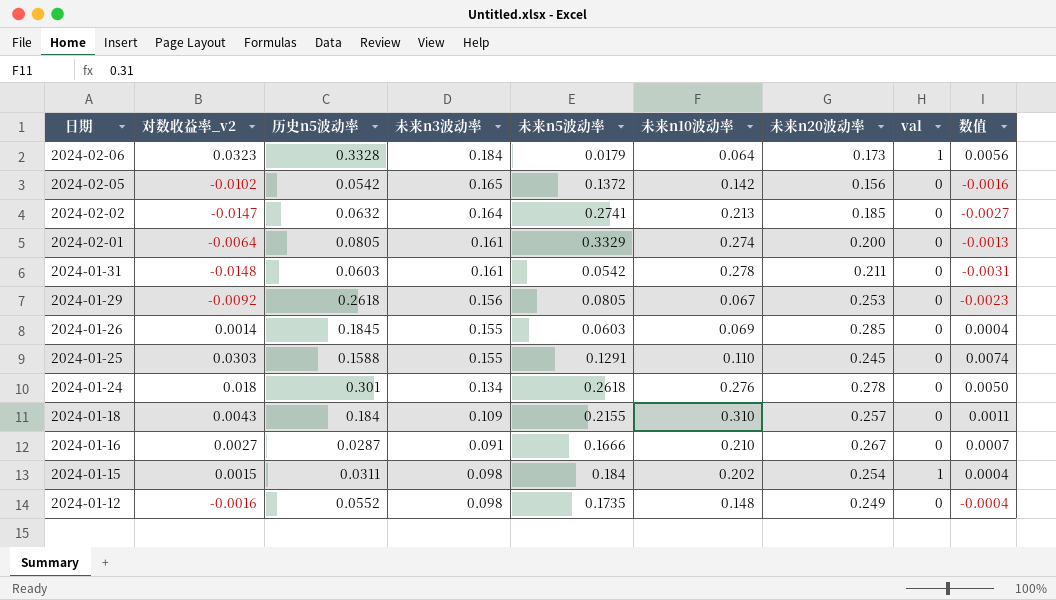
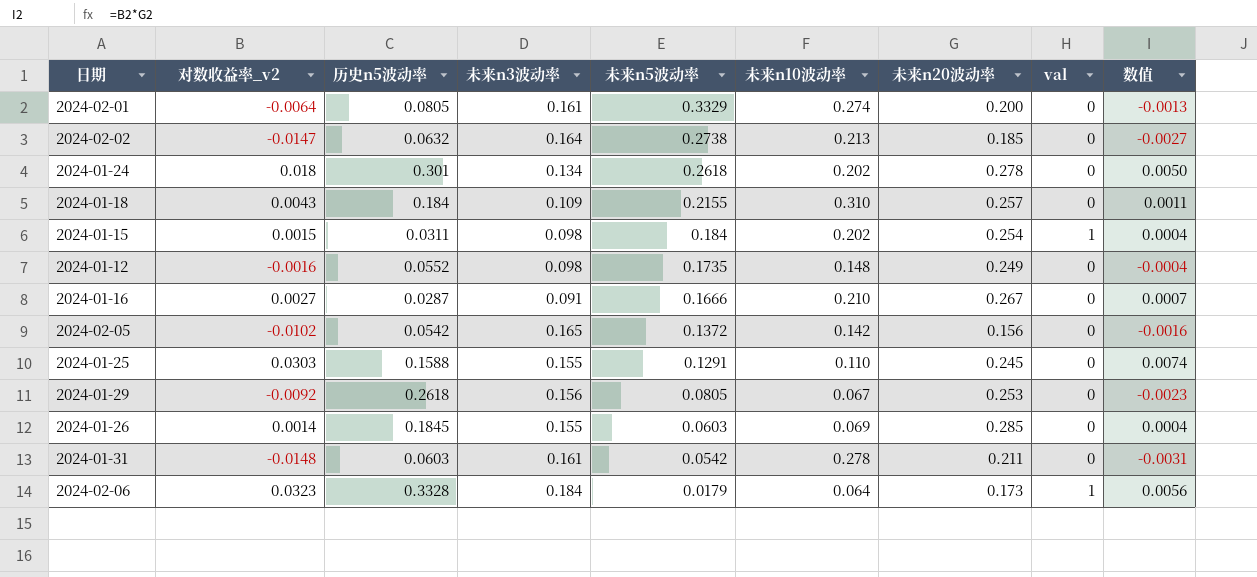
row order: 日期 descending -> 未来n5波动率 descending
2024-02-02 | 未来n5波动率: 0.2741 -> 0.2738
2024-01-24 | 未来n10波动率: 0.276 -> 0.202

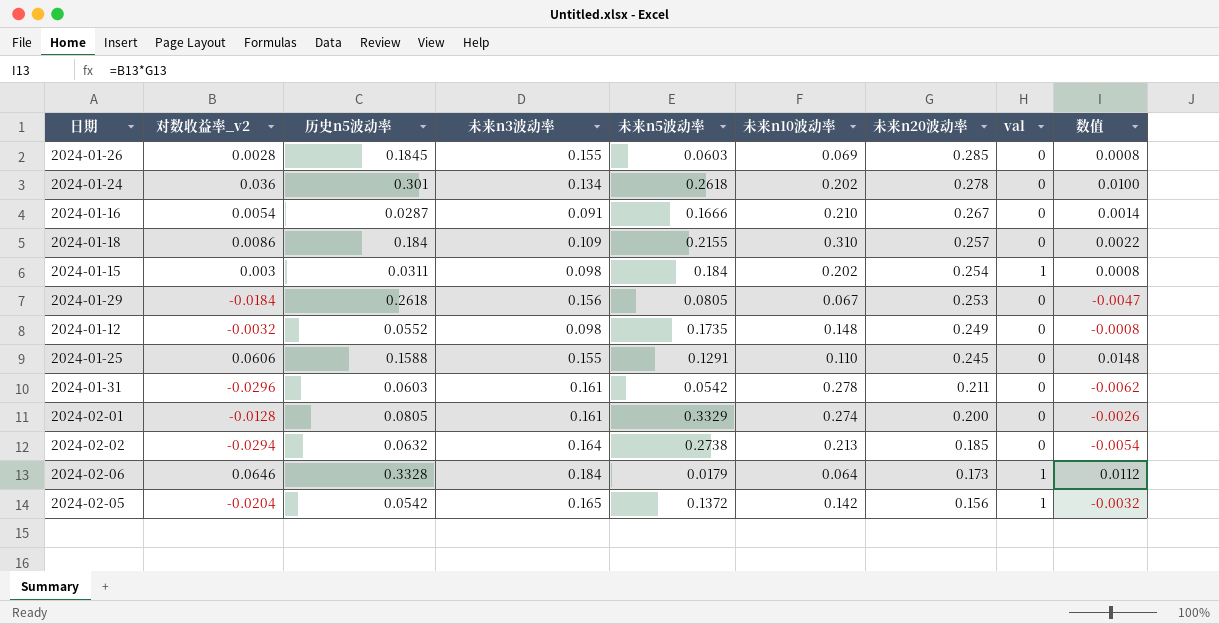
row order: 未来n5波动率 descending -> 未来n20波动率 descending
2024-01-26 | 对数收益率_v2: 0.0014 -> 0.0028
2024-01-26 | 数值: 0.0004 -> 0.0008
2024-01-24 | 对数收益率_v2: 0.018 -> 0.036
2024-01-24 | 数值: 0.0050 -> 0.0100
2024-01-16 | 对数收益率_v2: 0.0027 -> 0.0054
2024-01-16 | 数值: 0.0007 -> 0.0014
2024-01-18 | 对数收益率_v2: 0.0043 -> 0.0086
2024-01-18 | 数值: 0.0011 -> 0.0022
2024-01-15 | 对数收益率_v2: 0.0015 -> 0.003
2024-01-15 | 数值: 0.0004 -> 0.0008
2024-01-29 | 对数收益率_v2: -0.0092 -> -0.0184
2024-01-29 | 数值: -0.0023 -> -0.0047
2024-01-12 | 对数收益率_v2: -0.0016 -> -0.0032
2024-01-12 | 数值: -0.0004 -> -0.0008
2024-01-25 | 对数收益率_v2: 0.0303 -> 0.0606
2024-01-25 | 数值: 0.0074 -> 0.0148
2024-01-31 | 对数收益率_v2: -0.0148 -> -0.0296
2024-01-31 | 数值: -0.0031 -> -0.0062
2024-02-01 | 对数收益率_v2: -0.0064 -> -0.0128
2024-02-01 | 数值: -0.0013 -> -0.0026
2024-02-02 | 对数收益率_v2: -0.0147 -> -0.0294
2024-02-02 | 数值: -0.0027 -> -0.0054
2024-02-06 | 对数收益率_v2: 0.0323 -> 0.0646
2024-02-06 | 数值: 0.0056 -> 0.0112
2024-02-05 | 对数收益率_v2: -0.0102 -> -0.0204
2024-02-05 | val: 0 -> 1
2024-02-05 | 数值: -0.0016 -> -0.0032

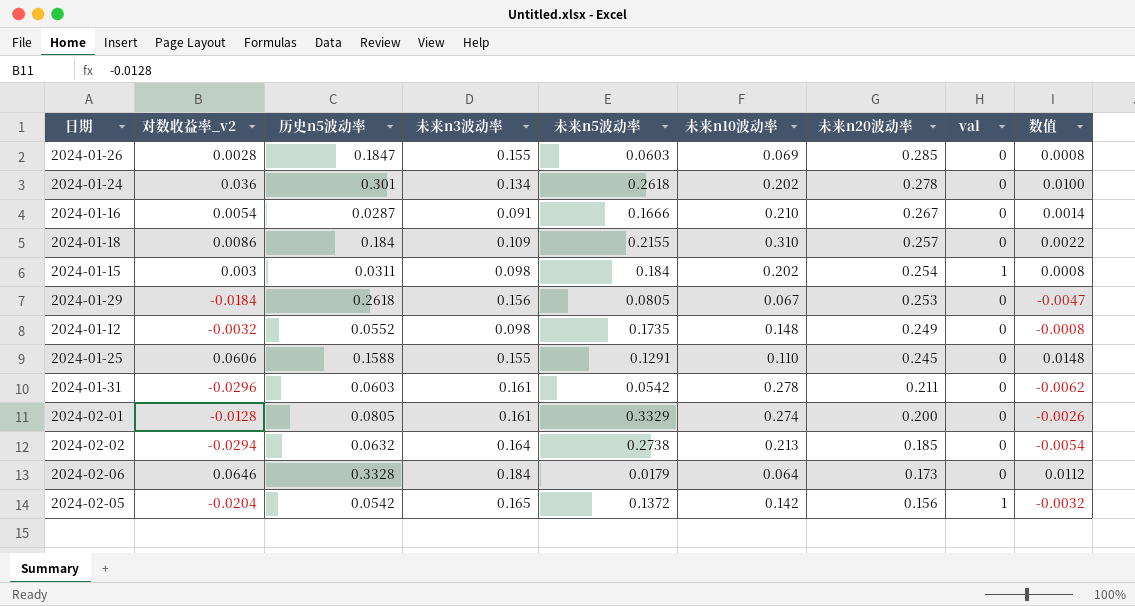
2024-01-26 | 历史n5波动率: 0.1845 -> 0.1847
2024-02-06 | val: 1 -> 0

